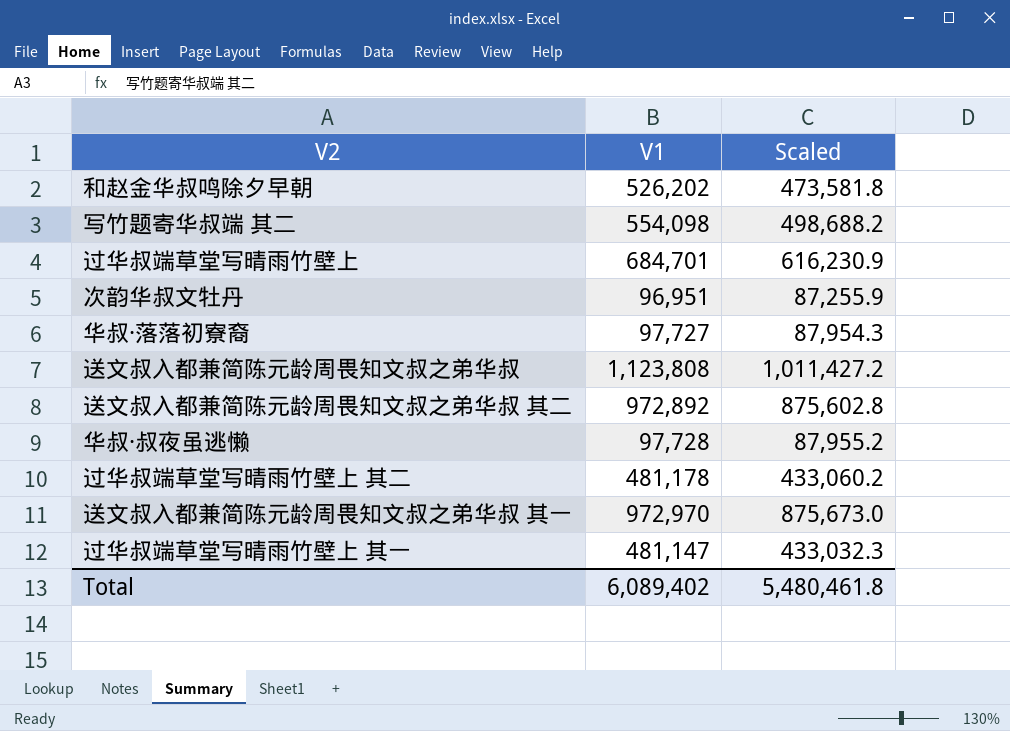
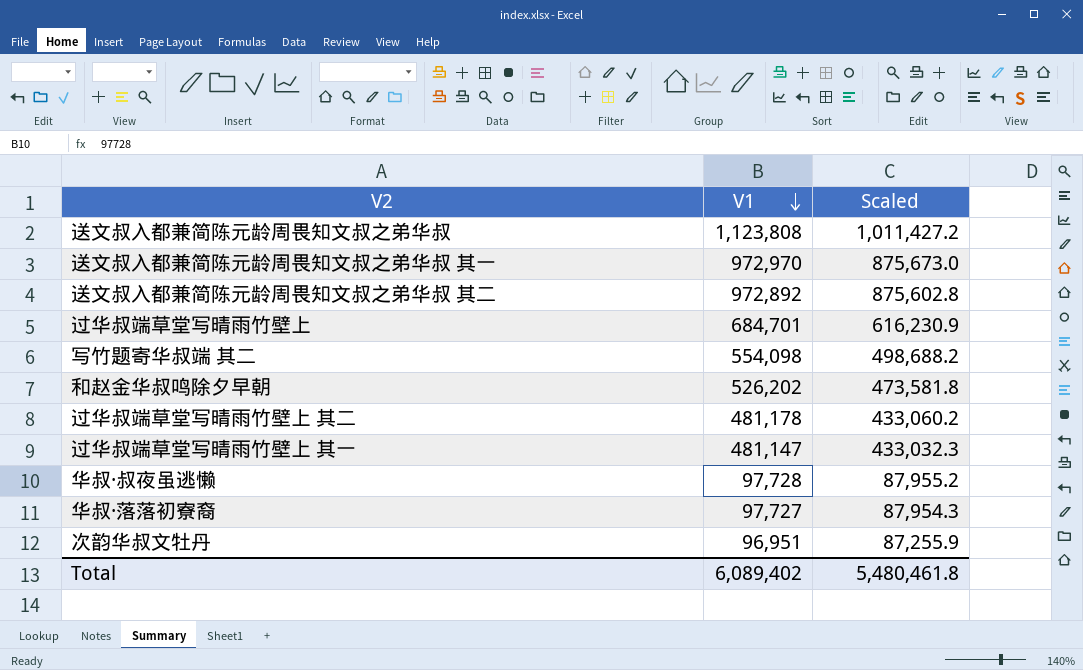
row order: none -> V1 descending

